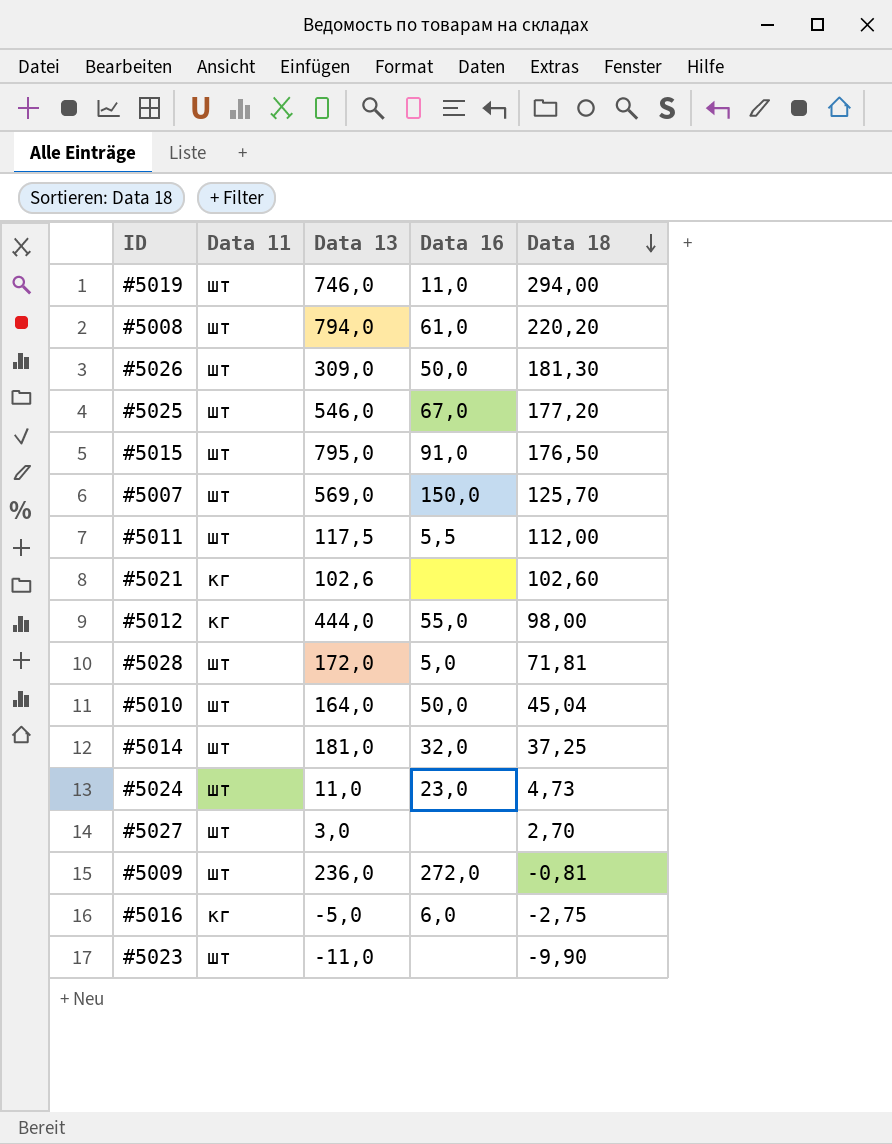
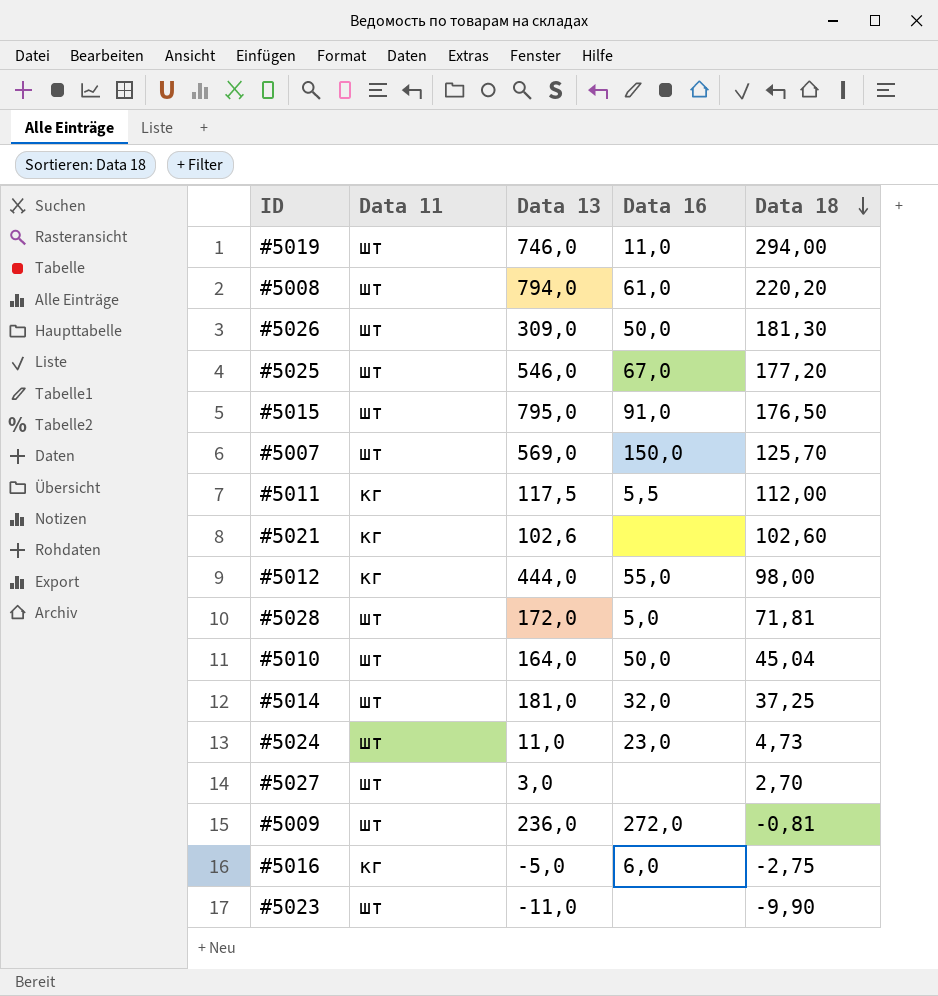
#5011 | Data 11: шт -> кг

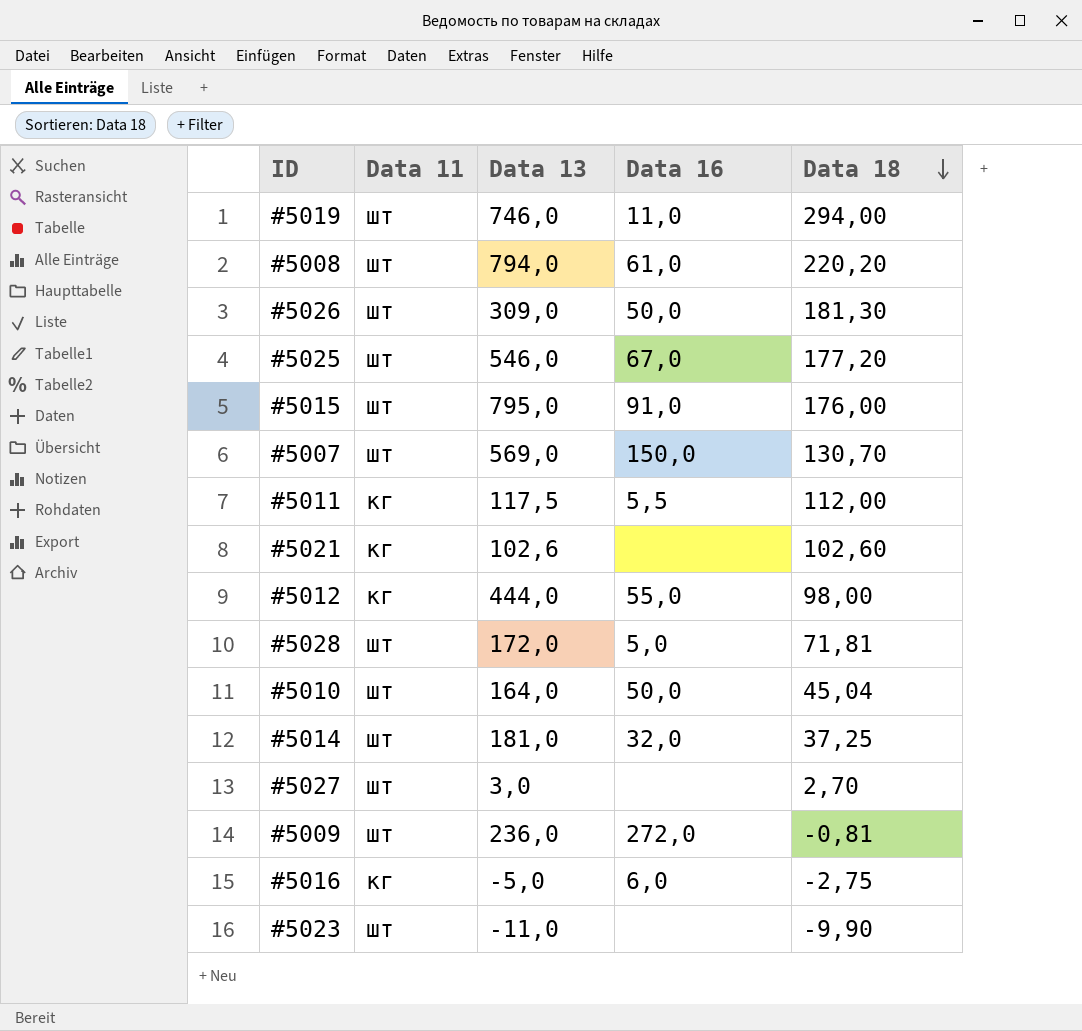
row #5024: шт | 11,0 | 23,0 | 4,73 -> none
#5015 | Data 18: 176,50 -> 176,00
#5007 | Data 18: 125,70 -> 130,70

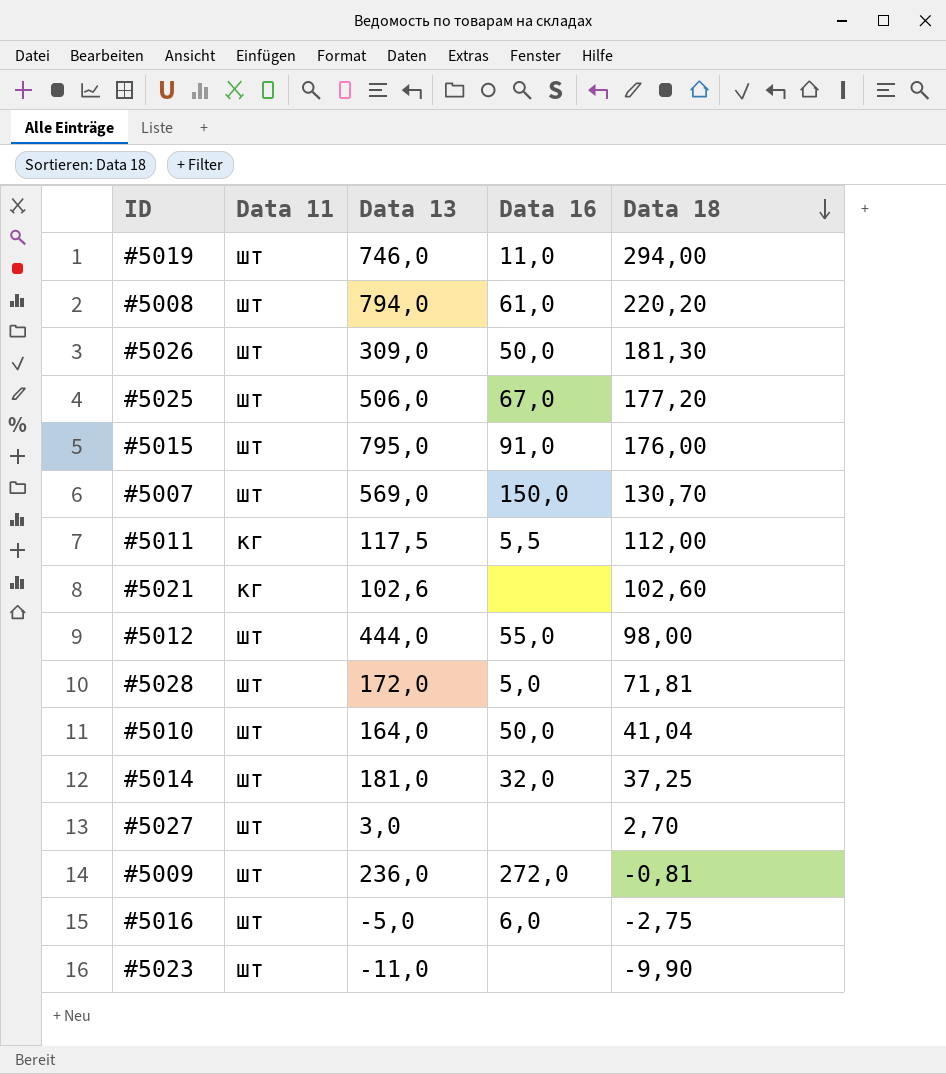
#5025 | Data 13: 546,0 -> 506,0
#5012 | Data 11: кг -> шт
#5010 | Data 18: 45,04 -> 41,04
#5016 | Data 11: кг -> шт

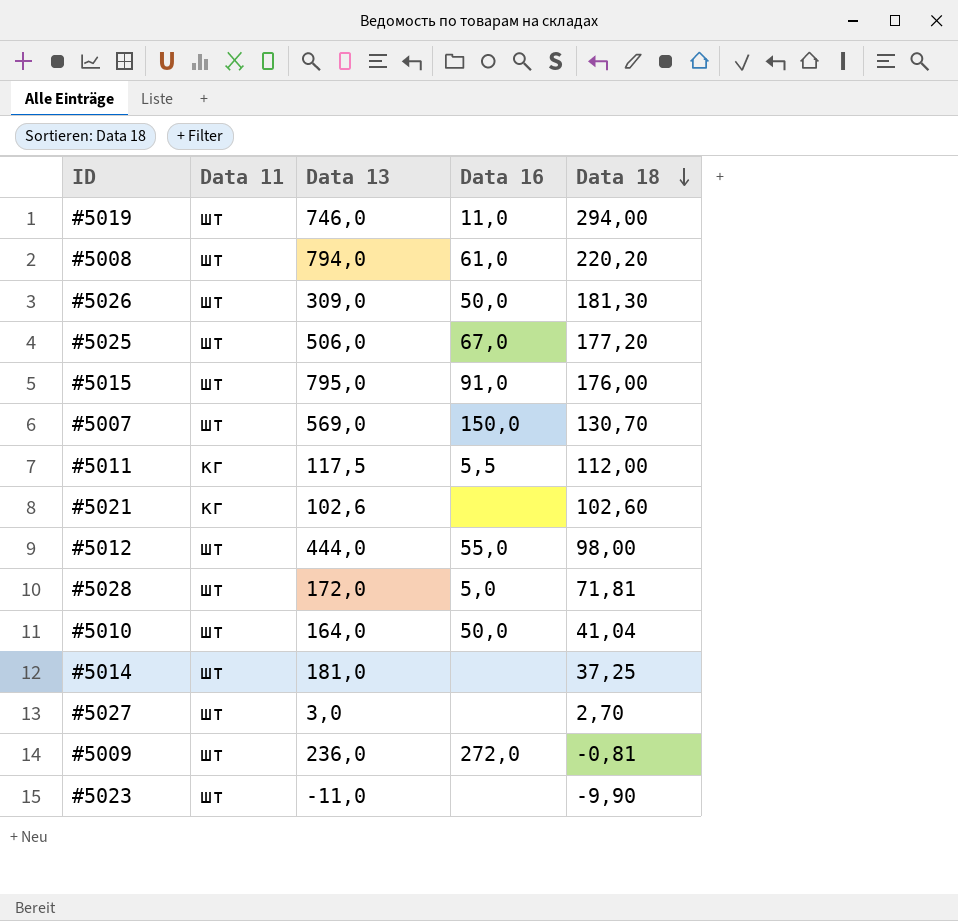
row #5016: шт | -5,0 | 6,0 | -2,75 -> none
#5014 | Data 16: 32,0 -> none

